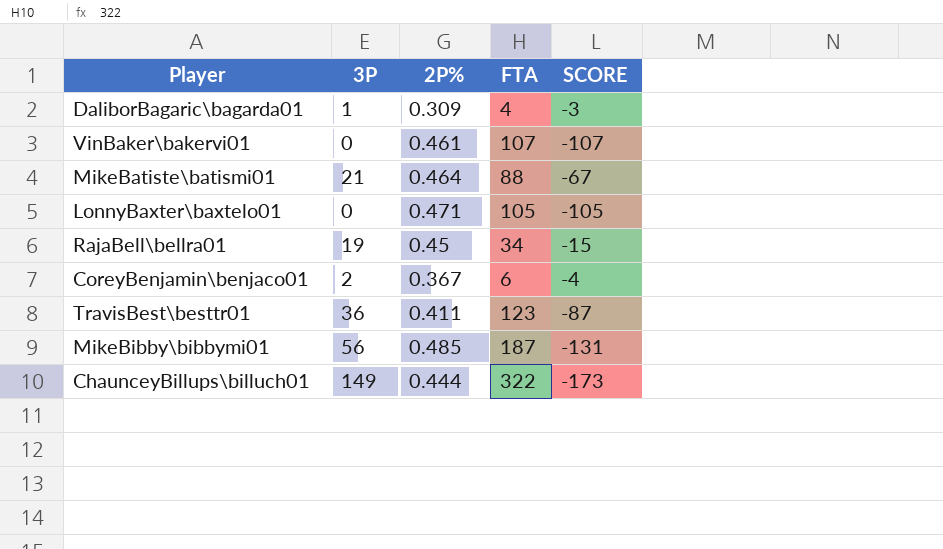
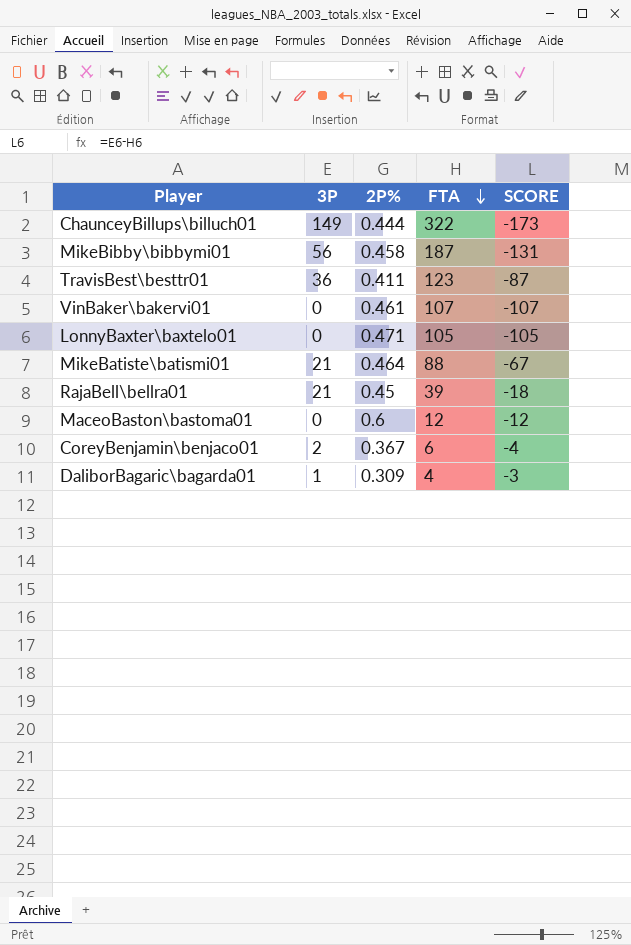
row order: none -> FTA descending
MikeBibby\bibbymi01 | 2P%: 0.485 -> 0.458
RajaBell\bellra01 | 3P: 19 -> 21
RajaBell\bellra01 | FTA: 34 -> 39
RajaBell\bellra01 | SCORE: -15 -> -18
row MaceoBaston\bastoma01: none -> 0 | 0.6 | 12 | -12

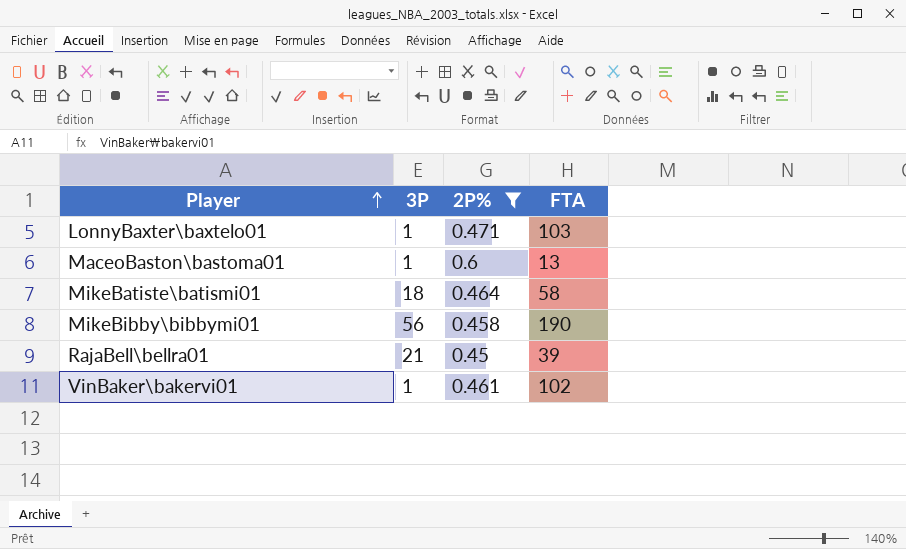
filter: none -> 2P% >= 0.45
row order: FTA descending -> Player ascending
column SCORE | formula: [3P] - [FTA] -> none
LonnyBaxter\baxtelo01 | 3P: 0 -> 1
LonnyBaxter\baxtelo01 | FTA: 105 -> 103
MaceoBaston\bastoma01 | 3P: 0 -> 1
MaceoBaston\bastoma01 | FTA: 12 -> 13
MikeBatiste\batismi01 | 3P: 21 -> 18
MikeBatiste\batismi01 | FTA: 88 -> 58
MikeBibby\bibbymi01 | FTA: 187 -> 190
VinBaker\bakervi01 | 3P: 0 -> 1
VinBaker\bakervi01 | FTA: 107 -> 102

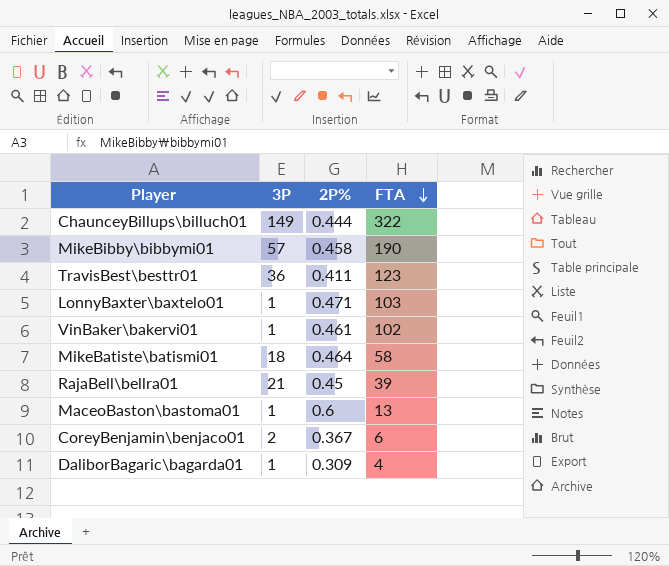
filter: 2P% >= 0.45 -> none
row order: Player ascending -> FTA descending
MikeBibby\bibbymi01 | 3P: 56 -> 57

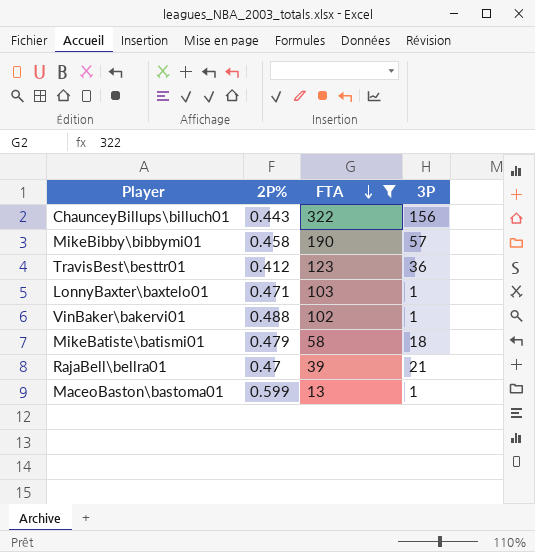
filter: none -> FTA >= 13
column 3P | position: 2 -> 4
ChaunceyBillups\billuch01 | 2P%: 0.444 -> 0.443
ChaunceyBillups\billuch01 | 3P: 149 -> 156
TravisBest\besttr01 | 2P%: 0.411 -> 0.412
VinBaker\bakervi01 | 2P%: 0.461 -> 0.488
MikeBatiste\batismi01 | 2P%: 0.464 -> 0.479
RajaBell\bellra01 | 2P%: 0.45 -> 0.47
MaceoBaston\bastoma01 | 2P%: 0.6 -> 0.599

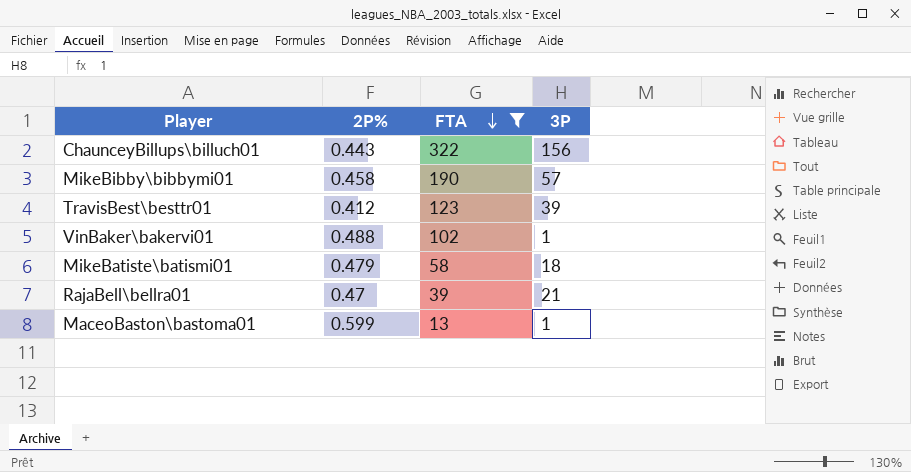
row LonnyBaxter\baxtelo01: 0.471 | 103 | 1 -> none
TravisBest\besttr01 | 3P: 36 -> 39

